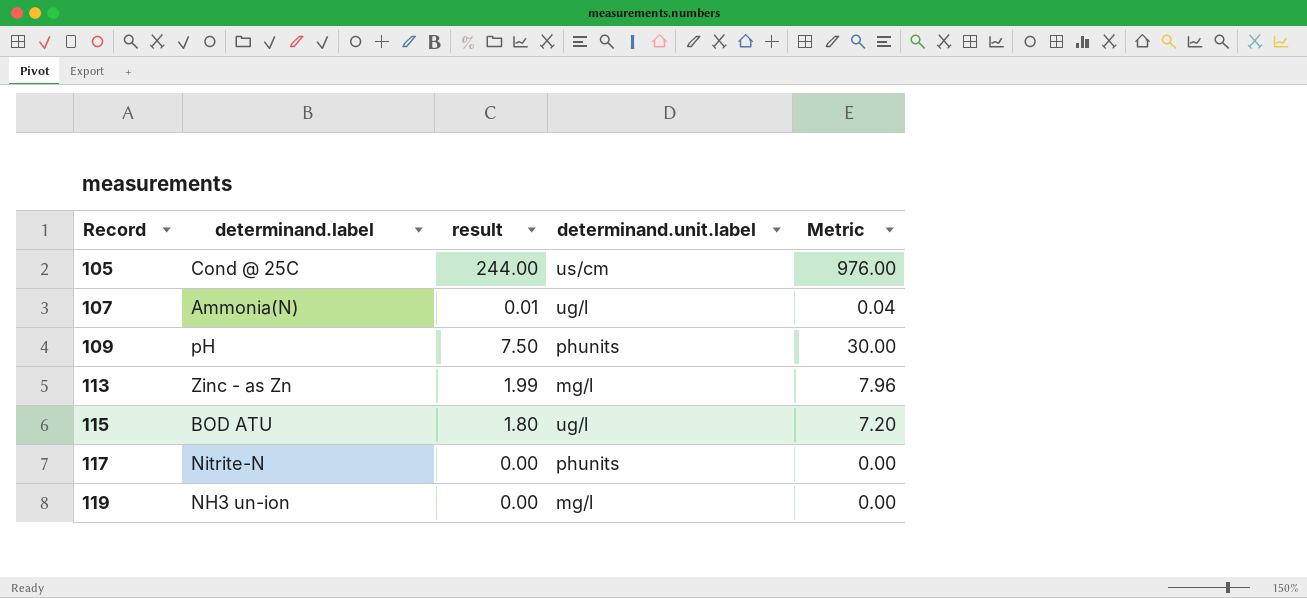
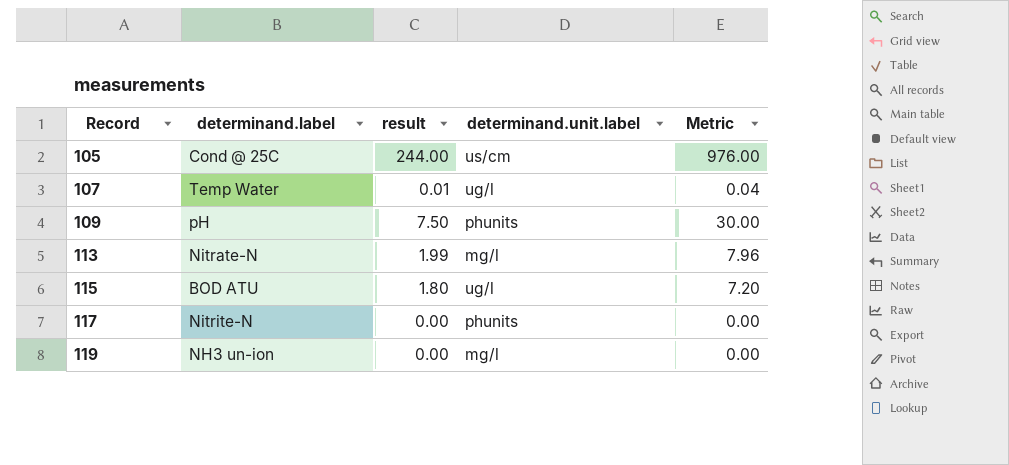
107 | determinand.label: Ammonia(N) -> Temp Water
113 | determinand.label: Zinc - as Zn -> Nitrate-N

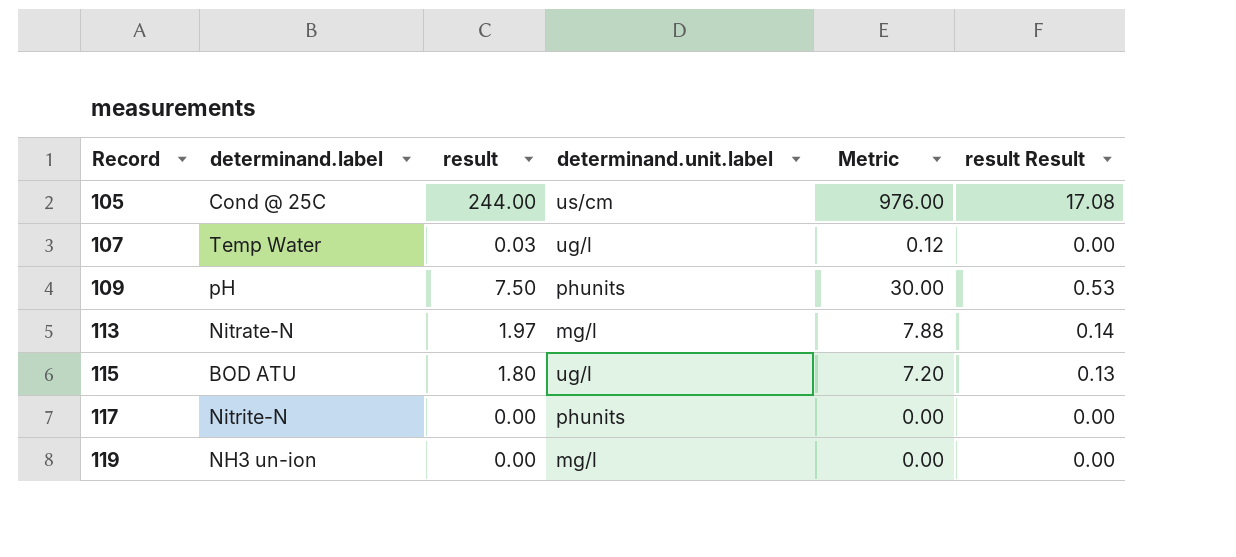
column result Result | formula: none -> [result] * 0.07
107 | result: 0.01 -> 0.03
107 | Metric: 0.04 -> 0.12
113 | result: 1.99 -> 1.97
113 | Metric: 7.96 -> 7.88

